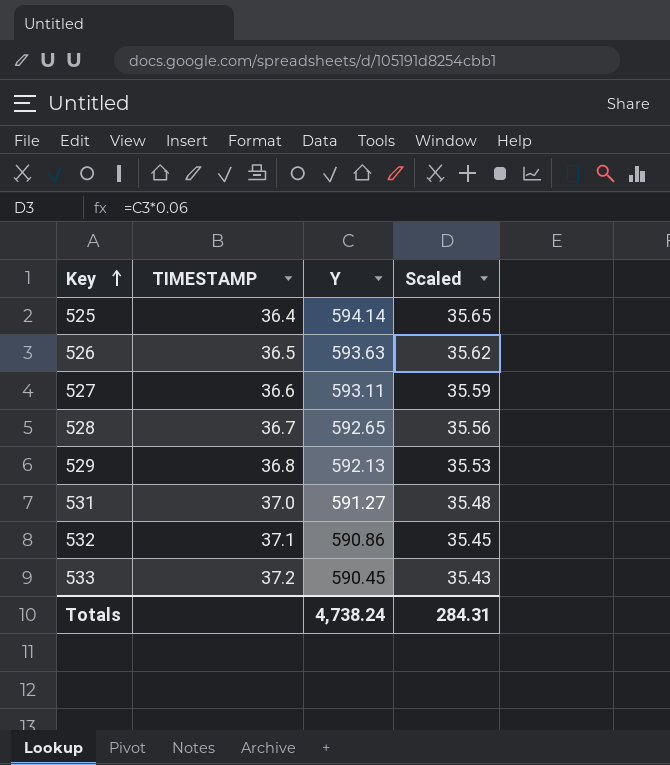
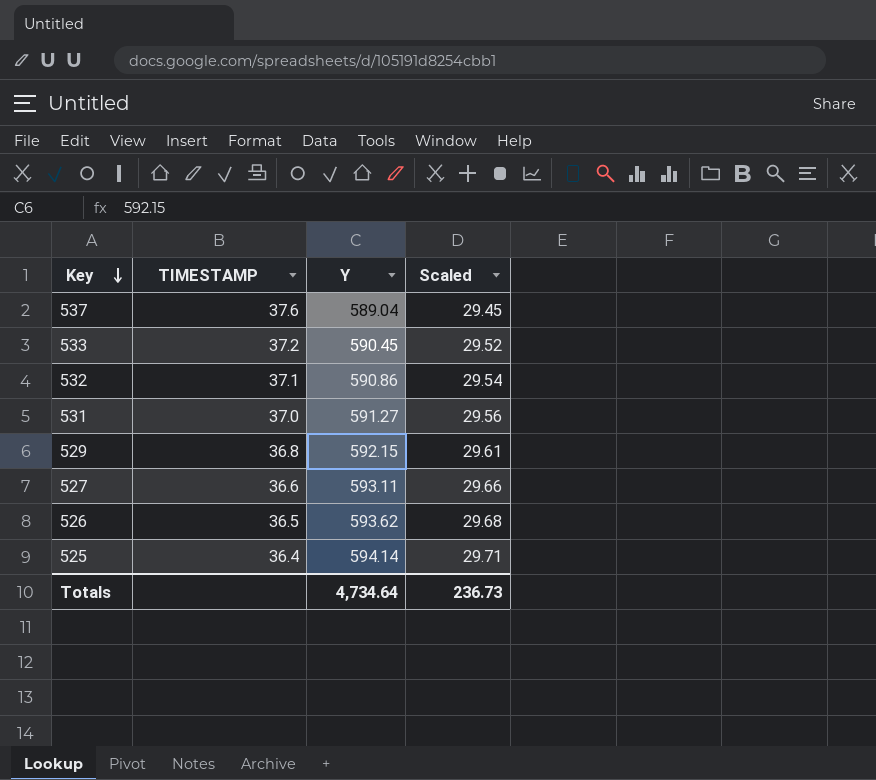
row order: Key ascending -> Key descending
column Scaled | formula: [Y] * 0.06 -> [Y] * 0.05
row 528: 36.7 | 592.65 | 35.56 -> none
row 537: none -> 37.6 | 589.04 | 29.45
529 | Y: 592.13 -> 592.15
526 | Y: 593.63 -> 593.62
Totals | Y: 4,738.24 -> 4,734.64
Totals | Scaled: 284.31 -> 236.73

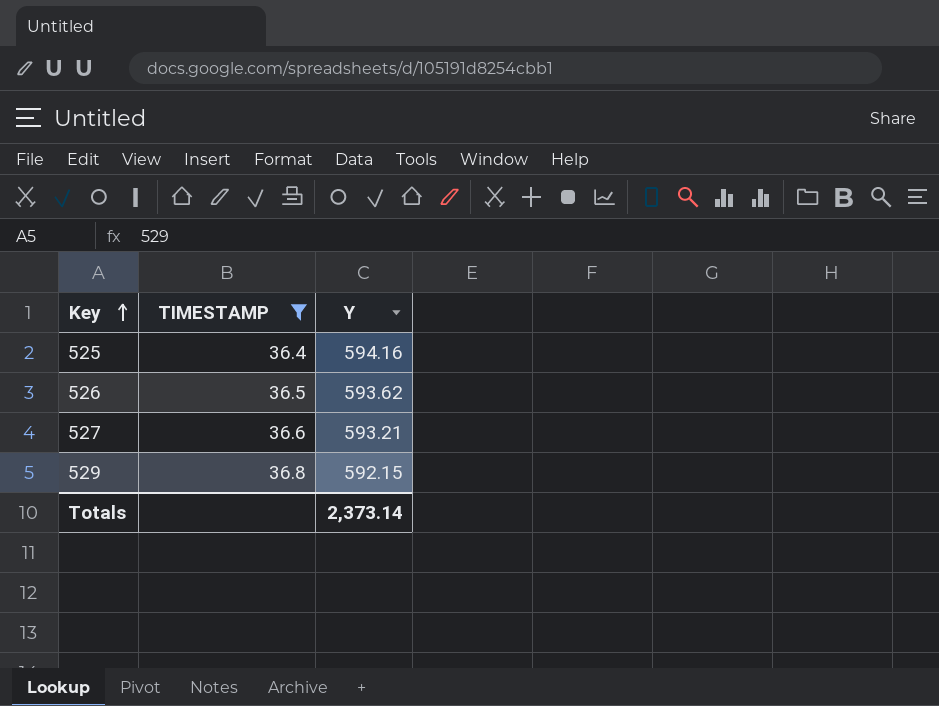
filter: none -> TIMESTAMP <= 36.8
row order: Key descending -> Key ascending
column Scaled | formula: [Y] * 0.05 -> none
525 | Y: 594.14 -> 594.16
527 | Y: 593.11 -> 593.21
Totals | Y: 4,734.64 -> 2,373.14

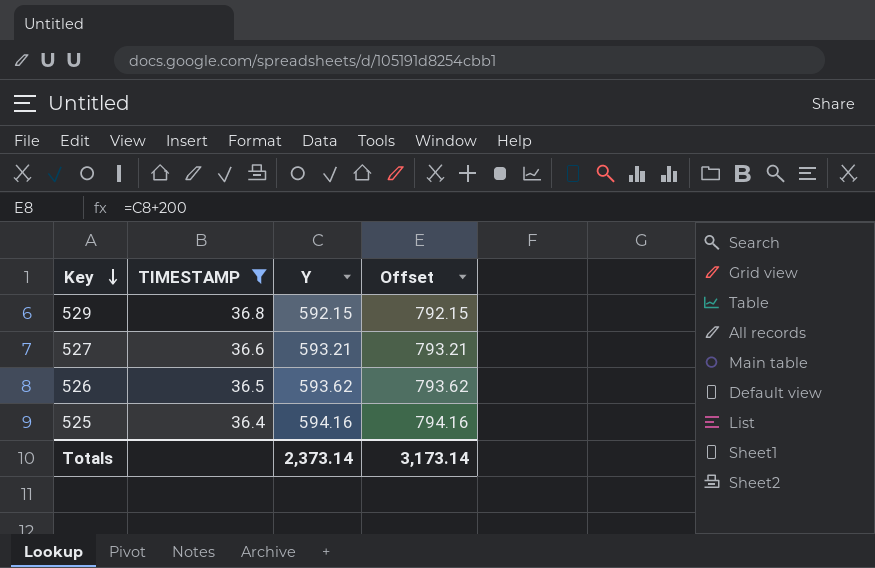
row order: Key ascending -> Key descending
column Offset | formula: none -> [Y] + 200

